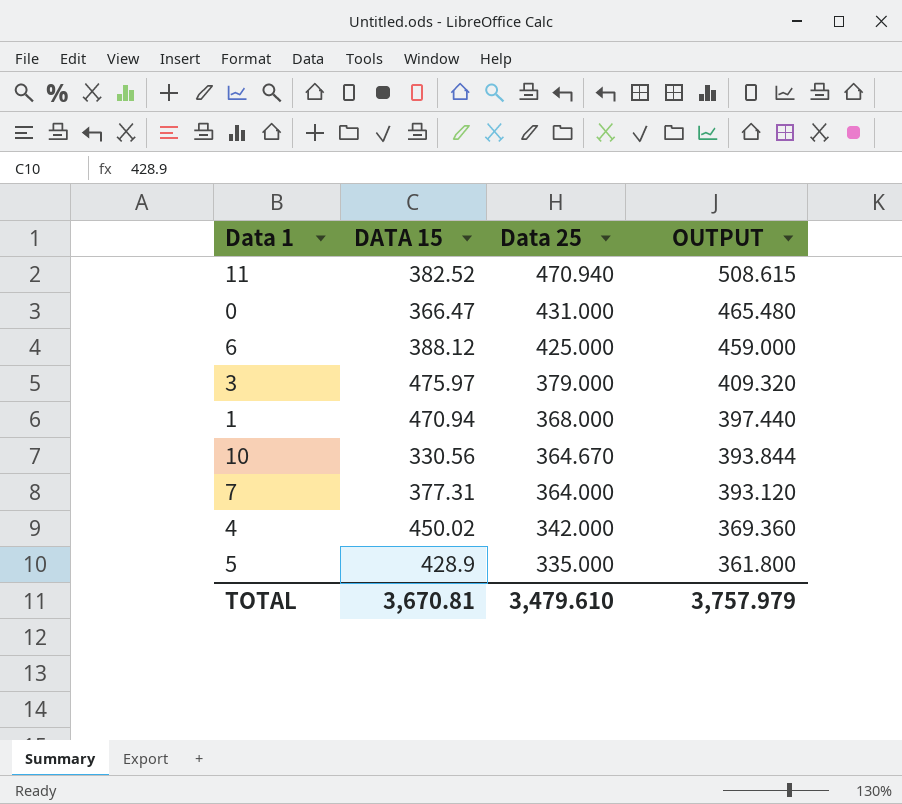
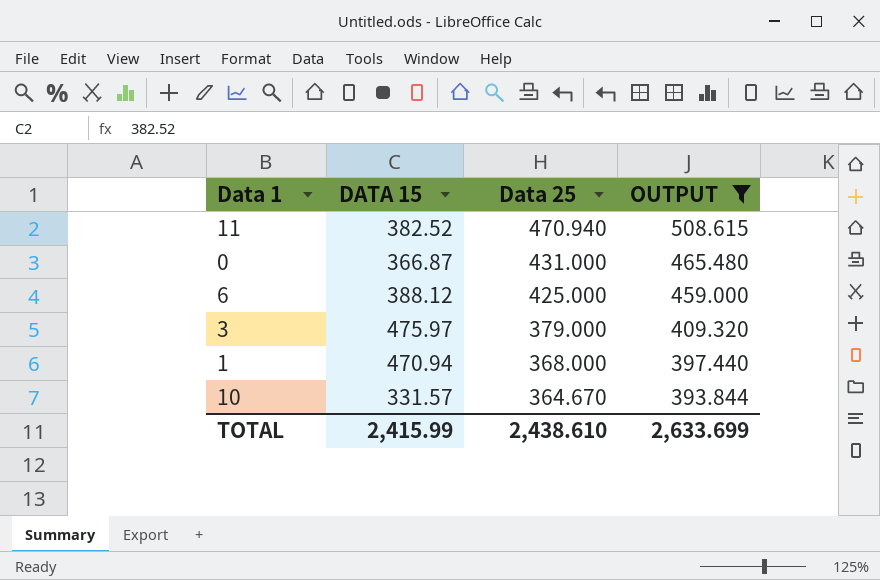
filter: none -> OUTPUT >= 393.844
0 | DATA 15: 366.47 -> 366.87
10 | DATA 15: 330.56 -> 331.57
TOTAL | DATA 15: 3,670.81 -> 2,415.99
TOTAL | Data 25: 3,479.610 -> 2,438.610
TOTAL | OUTPUT: 3,757.979 -> 2,633.699

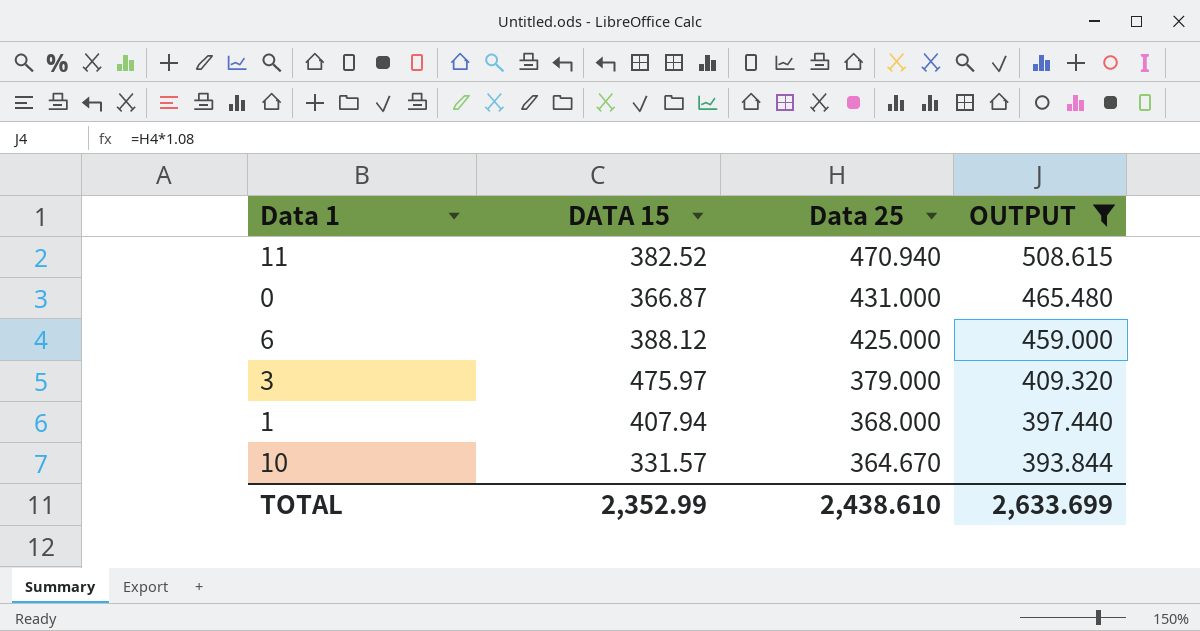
1 | DATA 15: 470.94 -> 407.94
TOTAL | DATA 15: 2,415.99 -> 2,352.99

